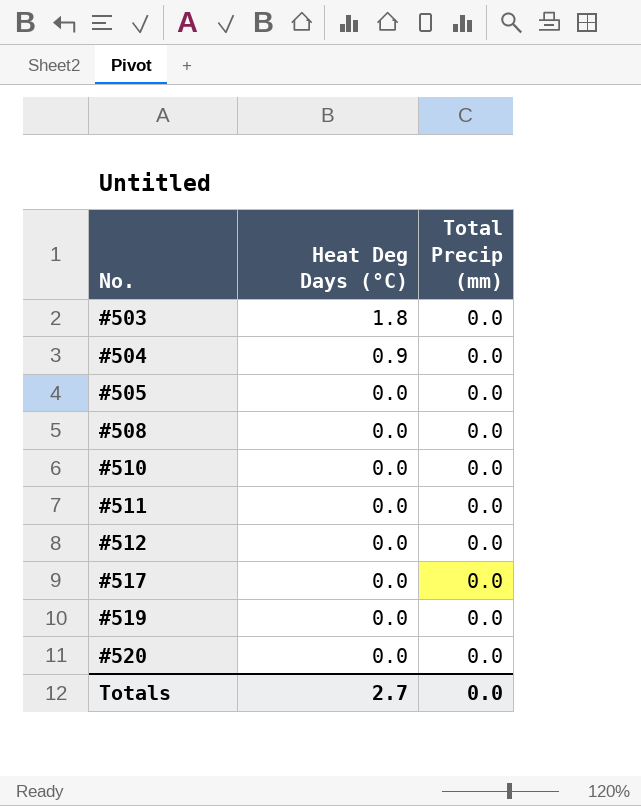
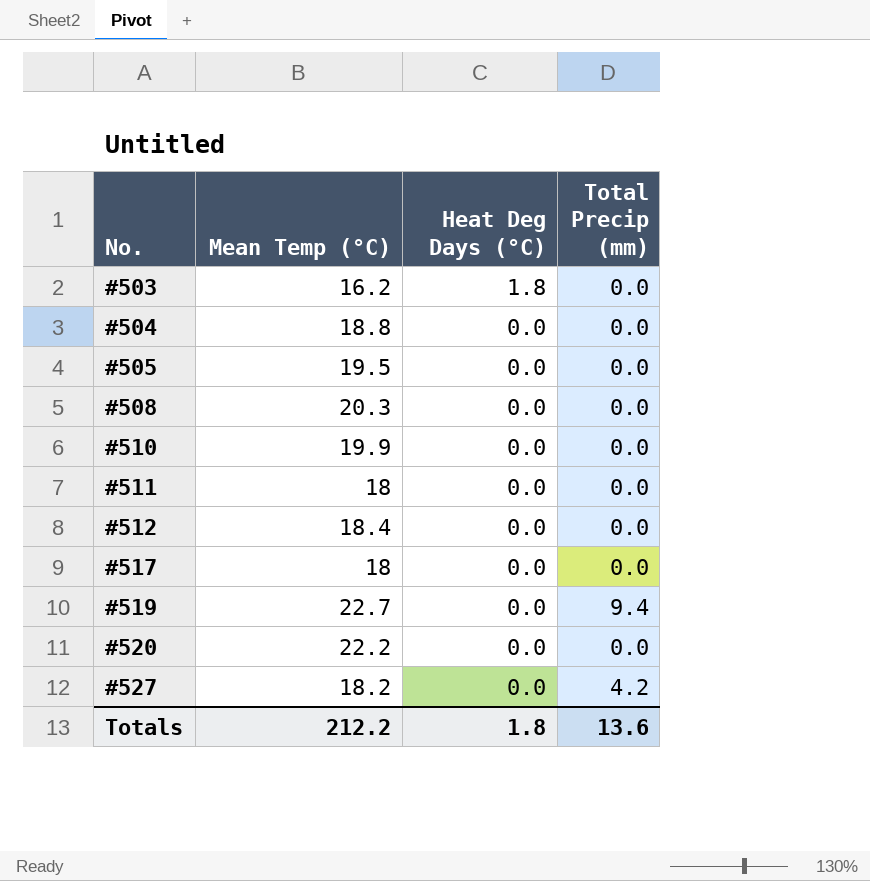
column Mean Temp (°C) | position: none -> 2
#504 | Heat Deg Days (°C): 0.9 -> 0.0
#519 | Total Precip (mm): 0.0 -> 9.4
row #527: none -> 18.2 | 0.0 | 4.2
Totals | Heat Deg Days (°C): 2.7 -> 1.8
Totals | Total Precip (mm): 0.0 -> 13.6

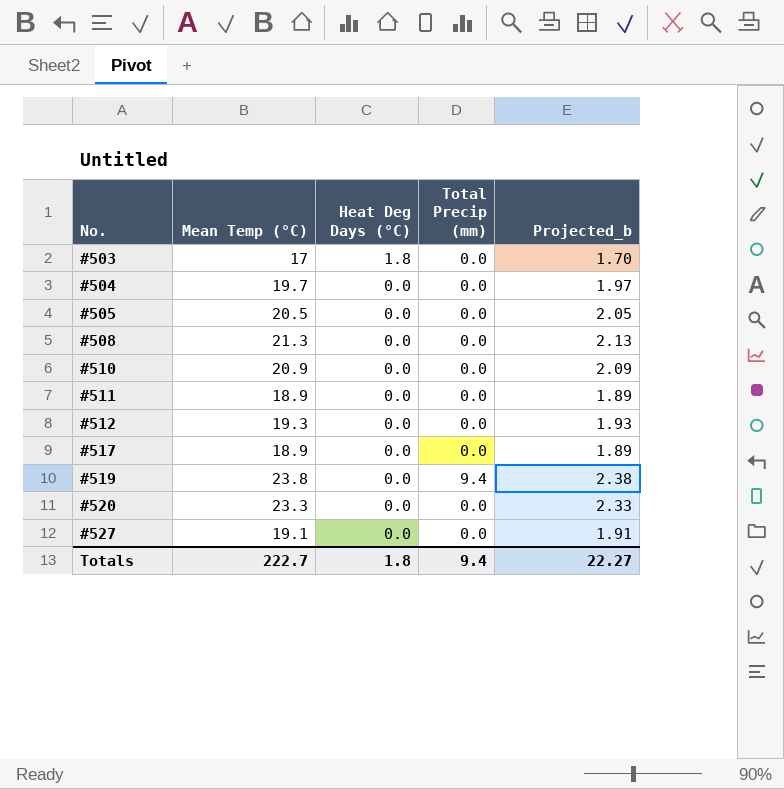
column Projected_b | formula: none -> [Mean Temp (°C)] * 0.1
#503 | Mean Temp (°C): 16.2 -> 17
#504 | Mean Temp (°C): 18.8 -> 19.7
#505 | Mean Temp (°C): 19.5 -> 20.5
#508 | Mean Temp (°C): 20.3 -> 21.3
#510 | Mean Temp (°C): 19.9 -> 20.9
#511 | Mean Temp (°C): 18 -> 18.9
#512 | Mean Temp (°C): 18.4 -> 19.3
#517 | Mean Temp (°C): 18 -> 18.9
#519 | Mean Temp (°C): 22.7 -> 23.8
#520 | Mean Temp (°C): 22.2 -> 23.3
#527 | Mean Temp (°C): 18.2 -> 19.1
#527 | Total Precip (mm): 4.2 -> 0.0
Totals | Mean Temp (°C): 212.2 -> 222.7
Totals | Total Precip (mm): 13.6 -> 9.4

